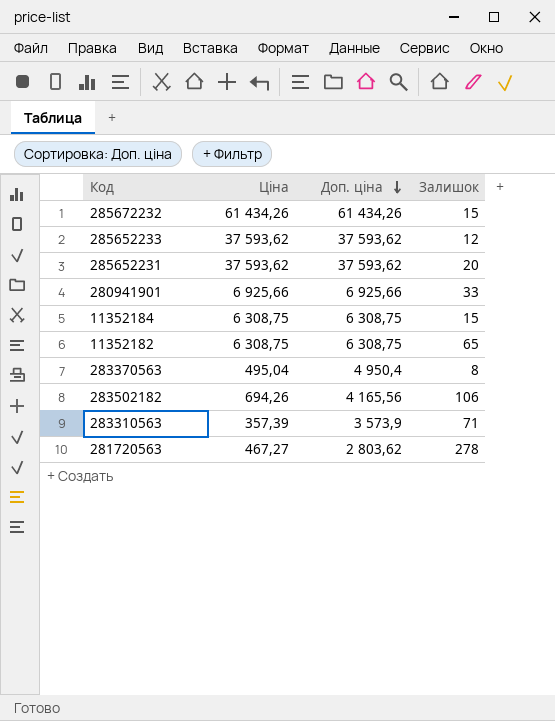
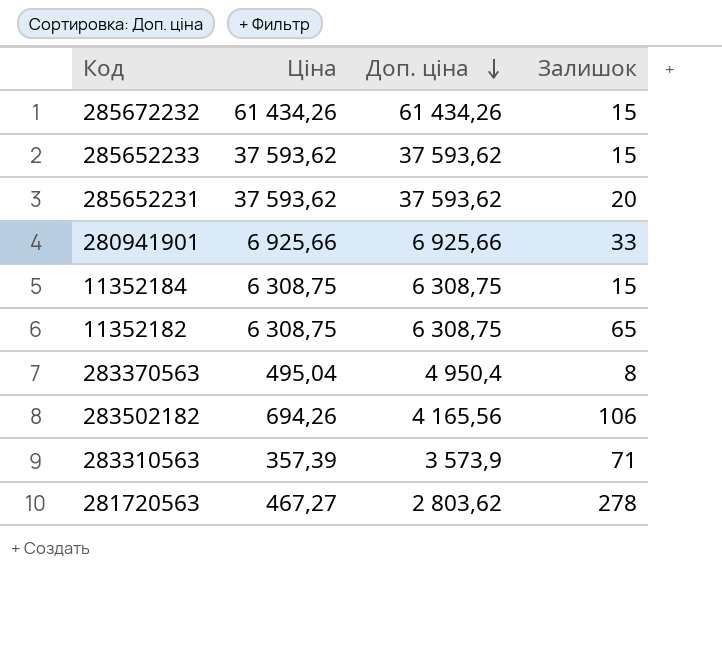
285652233 | Залишок: 12 -> 15

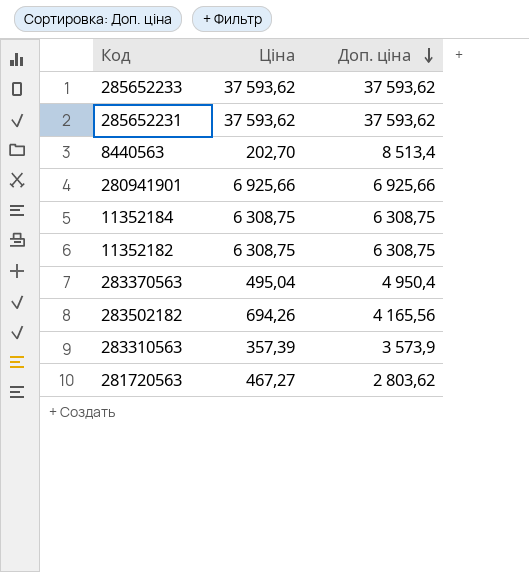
column Залишок | position: 4 -> none
row 285672232: 61 434,26 | 61 434,26 | 15 -> none
row 8440563: none -> 202,70 | 8 513,4

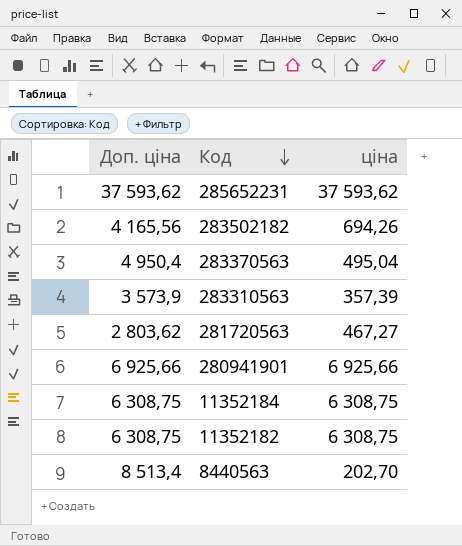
row order: Доп. ціна descending -> Код descending
column Доп. ціна | position: 3 -> 1
column name: Ціна -> ціна
row 285652233: 37 593,62 | 37 593,62 -> none

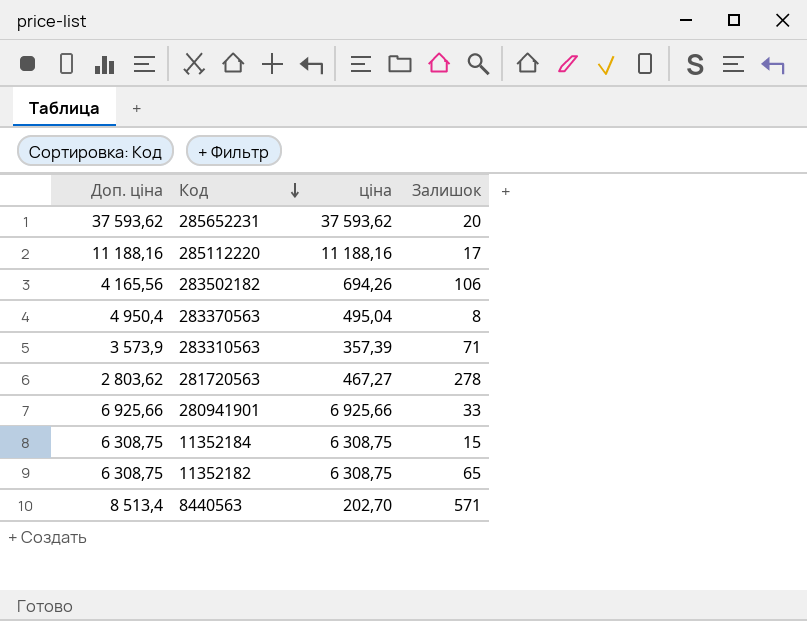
column Залишок | position: none -> 4
row 285112220: none -> 11 188,16 | 11 188,16 | 17

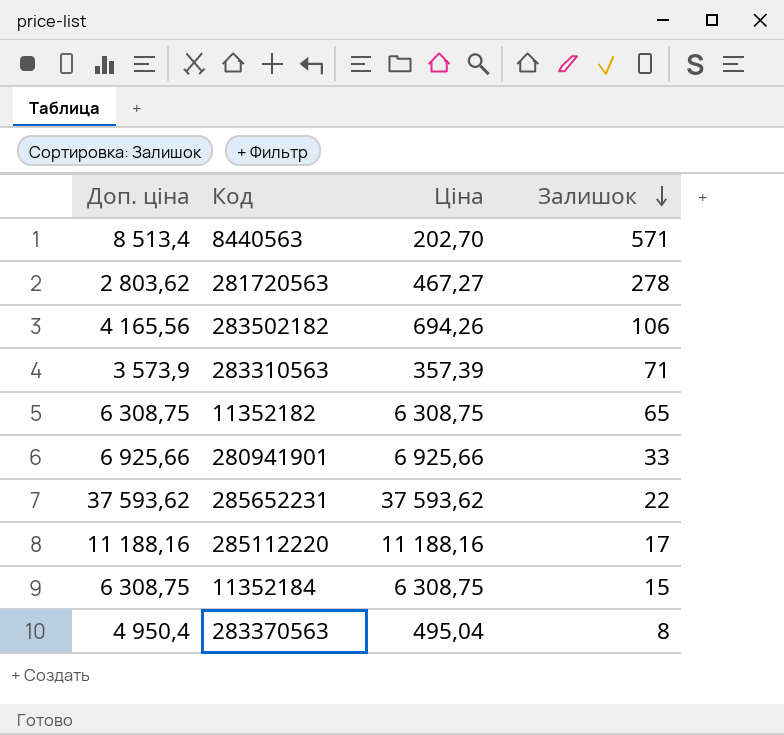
row order: Код descending -> Залишок descending
column name: ціна -> Ціна
285652231 | Залишок: 20 -> 22

